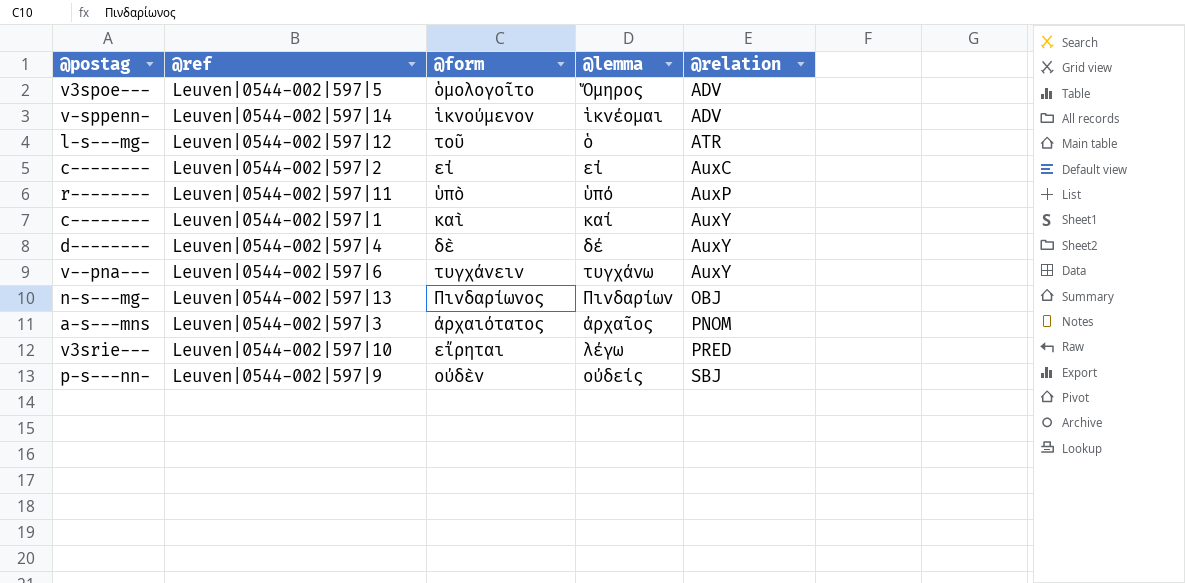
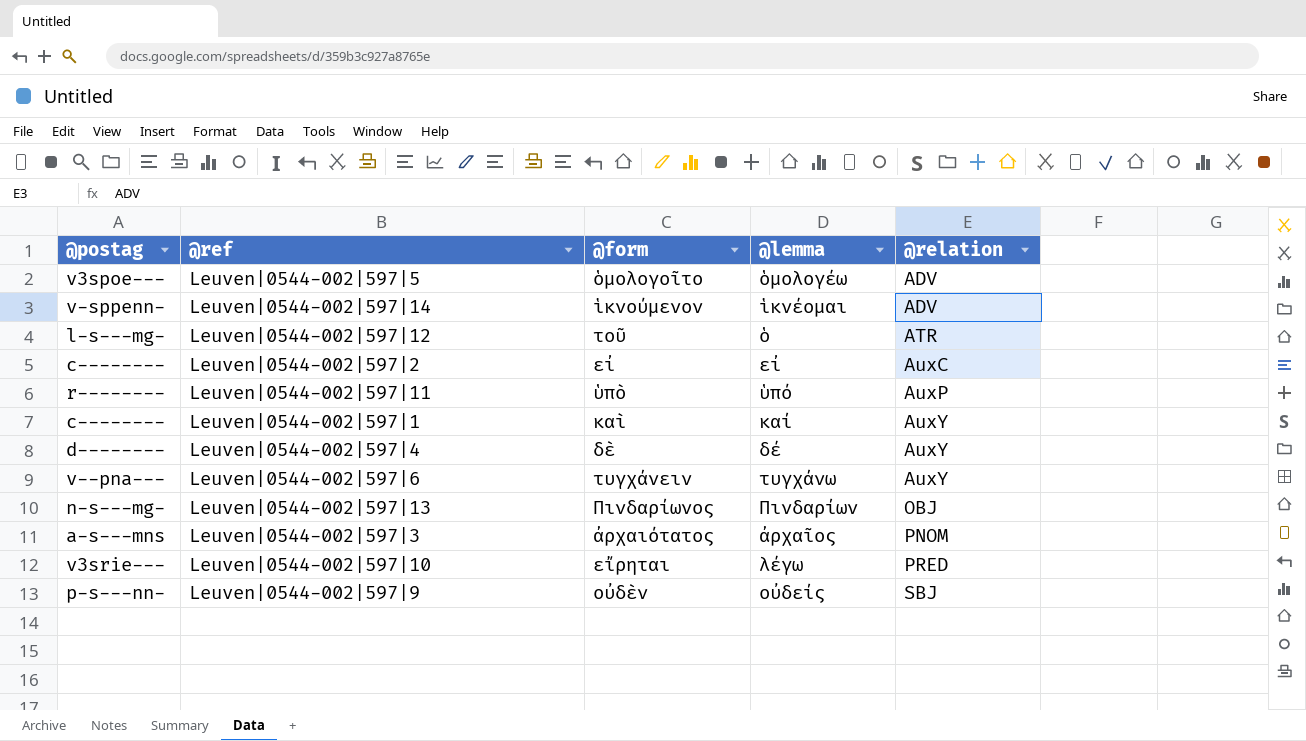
Leuven|0544-002|597|5 | @lemma: Ὅμηρος -> ὁμολογέω

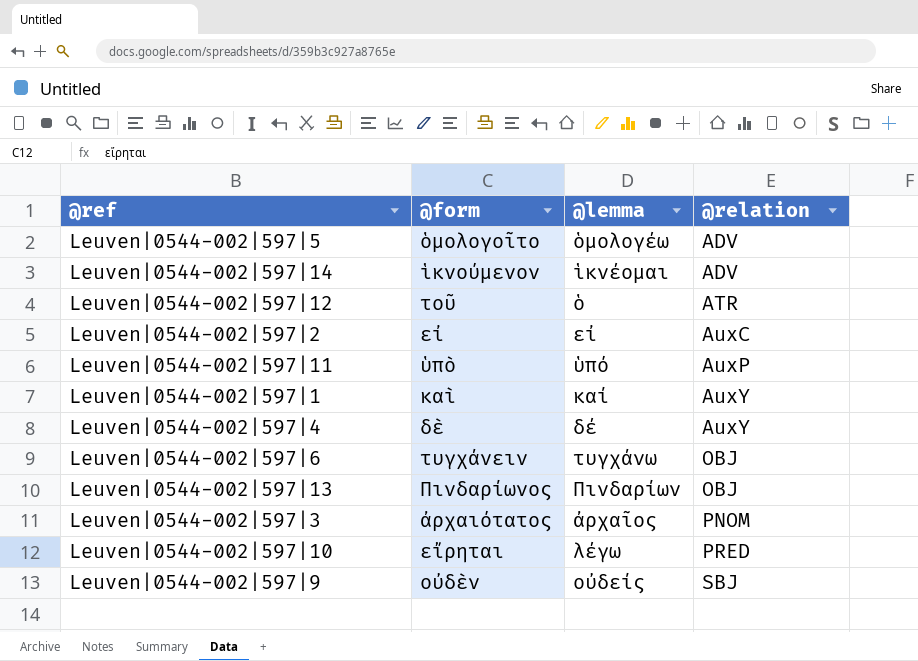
column @postag | position: 1 -> none
Leuven|0544-002|597|6 | @relation: AuxY -> OBJ

